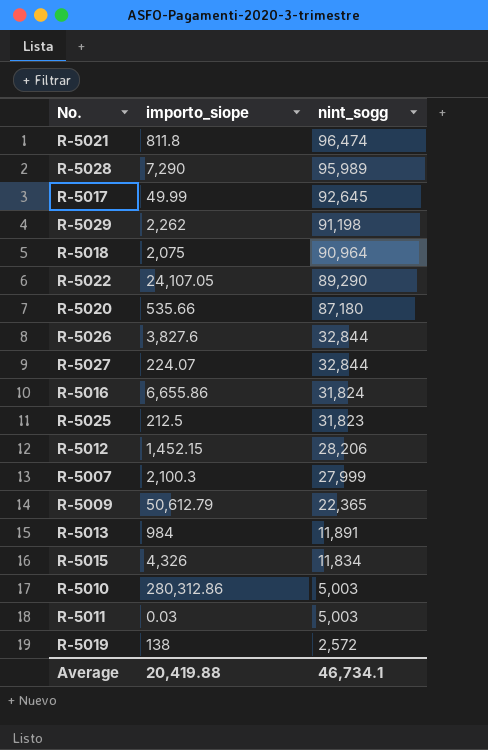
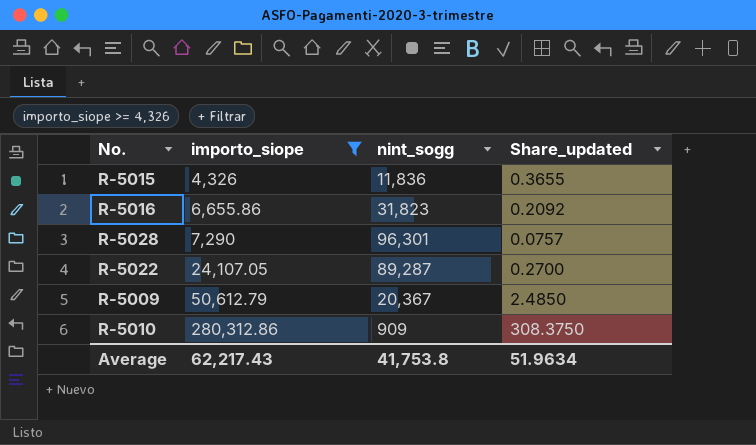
filter: none -> importo_siope >= 4,326
row order: nint_sogg descending -> importo_siope ascending
column Share_updated | formula: none -> [importo_siope] / [nint_sogg]
R-5015 | nint_sogg: 11,834 -> 11,836
R-5016 | nint_sogg: 31,824 -> 31,823
R-5028 | nint_sogg: 95,989 -> 96,301
R-5022 | nint_sogg: 89,290 -> 89,287
R-5009 | nint_sogg: 22,365 -> 20,367
R-5010 | nint_sogg: 5,003 -> 909
Average | importo_siope: 20,419.88 -> 62,217.43
Average | nint_sogg: 46,734.1 -> 41,753.8

